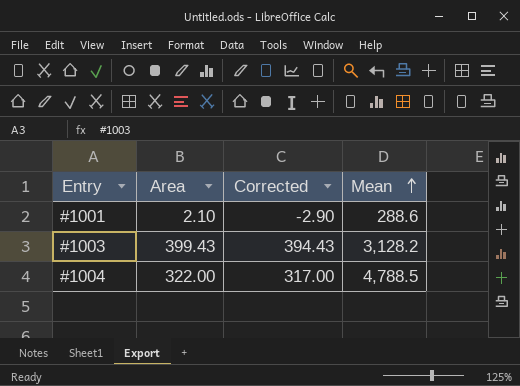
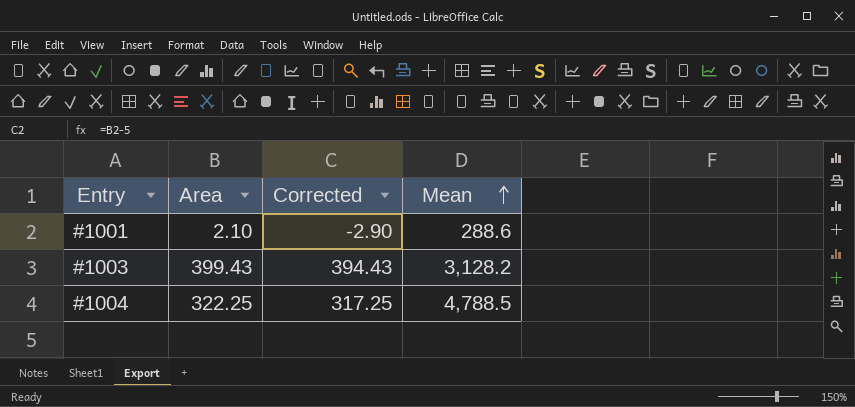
#1004 | Area: 322.00 -> 322.25
#1004 | Corrected: 317.00 -> 317.25

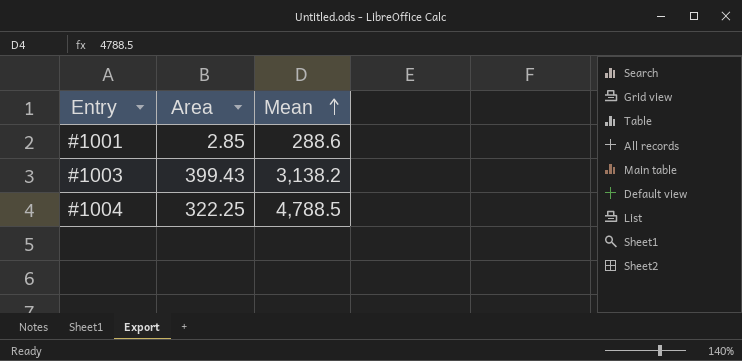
column Corrected | formula: [Area] - 5 -> none
#1001 | Area: 2.10 -> 2.85
#1003 | Mean: 3,128.2 -> 3,138.2

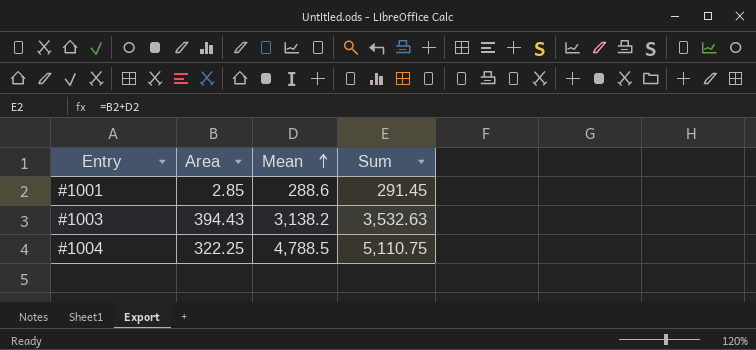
column Sum | formula: none -> [Area] + [Mean]
#1003 | Area: 399.43 -> 394.43

